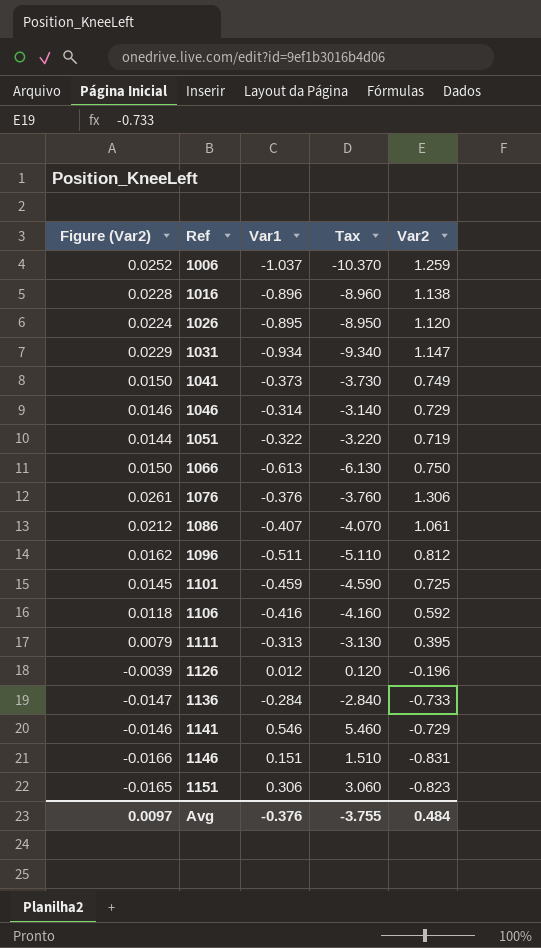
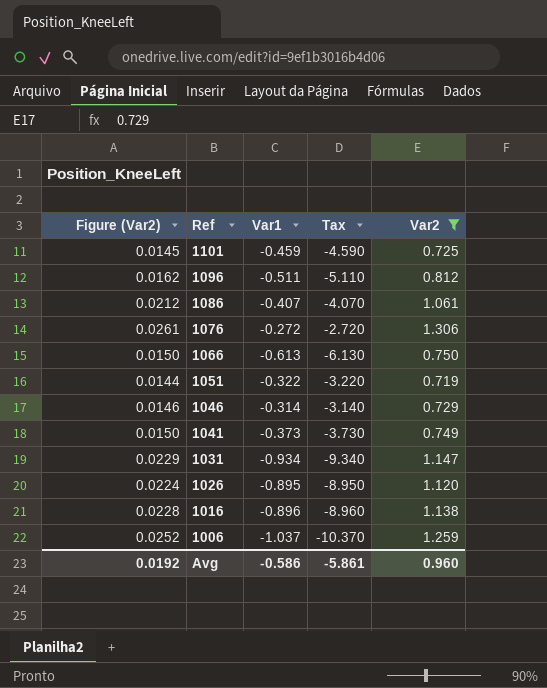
filter: none -> Var2 >= 0.719
row order: Ref ascending -> Ref descending
1076 | Var1: -0.376 -> -0.272
1076 | Tax: -3.760 -> -2.720
Avg | Figure (Var2): 0.0097 -> 0.0192
Avg | Var1: -0.376 -> -0.586
Avg | Tax: -3.755 -> -5.861
Avg | Var2: 0.484 -> 0.960

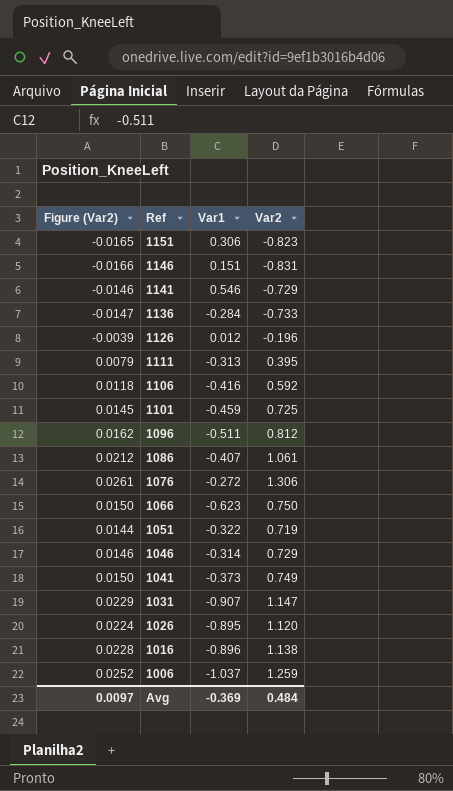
filter: Var2 >= 0.719 -> none
column Tax | formula: [Var1] * 10 -> none
1066 | Var1: -0.613 -> -0.623
1031 | Var1: -0.934 -> -0.907
Avg | Figure (Var2): 0.0192 -> 0.0097
Avg | Var1: -0.586 -> -0.369
Avg | Var2: 0.960 -> 0.484

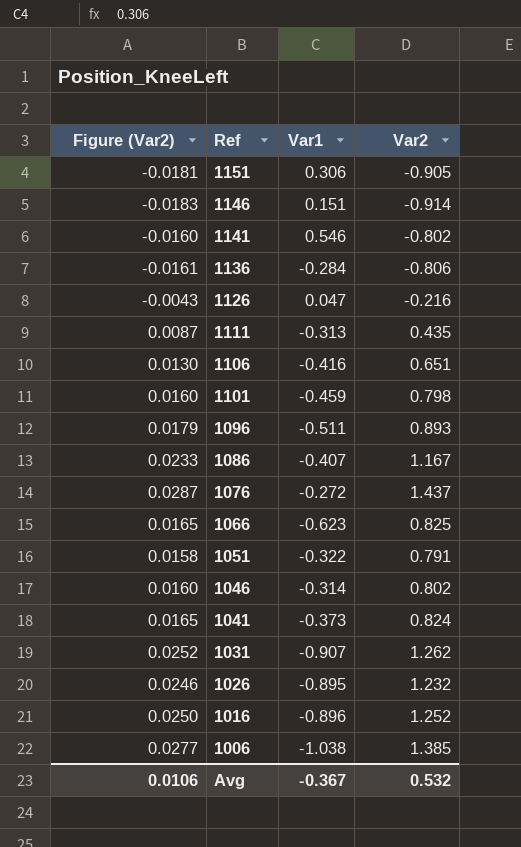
1151 | Figure (Var2): -0.0165 -> -0.0181
1151 | Var2: -0.823 -> -0.905
1146 | Figure (Var2): -0.0166 -> -0.0183
1146 | Var2: -0.831 -> -0.914
1141 | Figure (Var2): -0.0146 -> -0.0160
1141 | Var2: -0.729 -> -0.802
1136 | Figure (Var2): -0.0147 -> -0.0161
1136 | Var2: -0.733 -> -0.806
1126 | Figure (Var2): -0.0039 -> -0.0043
1126 | Var1: 0.012 -> 0.047
1126 | Var2: -0.196 -> -0.216
1111 | Figure (Var2): 0.0079 -> 0.0087
1111 | Var2: 0.395 -> 0.435
1106 | Figure (Var2): 0.0118 -> 0.0130
1106 | Var2: 0.592 -> 0.651
1101 | Figure (Var2): 0.0145 -> 0.0160
1101 | Var2: 0.725 -> 0.798
1096 | Figure (Var2): 0.0162 -> 0.0179
1096 | Var2: 0.812 -> 0.893
1086 | Figure (Var2): 0.0212 -> 0.0233
1086 | Var2: 1.061 -> 1.167
1076 | Figure (Var2): 0.0261 -> 0.0287
1076 | Var2: 1.306 -> 1.437
1066 | Figure (Var2): 0.0150 -> 0.0165
1066 | Var2: 0.750 -> 0.825
1051 | Figure (Var2): 0.0144 -> 0.0158
1051 | Var2: 0.719 -> 0.791
1046 | Figure (Var2): 0.0146 -> 0.0160
1046 | Var2: 0.729 -> 0.802
1041 | Figure (Var2): 0.0150 -> 0.0165
1041 | Var2: 0.749 -> 0.824
1031 | Figure (Var2): 0.0229 -> 0.0252
1031 | Var2: 1.147 -> 1.262
1026 | Figure (Var2): 0.0224 -> 0.0246
1026 | Var2: 1.120 -> 1.232
1016 | Figure (Var2): 0.0228 -> 0.0250
1016 | Var2: 1.138 -> 1.252
1006 | Figure (Var2): 0.0252 -> 0.0277
1006 | Var1: -1.037 -> -1.038
1006 | Var2: 1.259 -> 1.385
Avg | Figure (Var2): 0.0097 -> 0.0106
Avg | Var1: -0.369 -> -0.367
Avg | Var2: 0.484 -> 0.532

